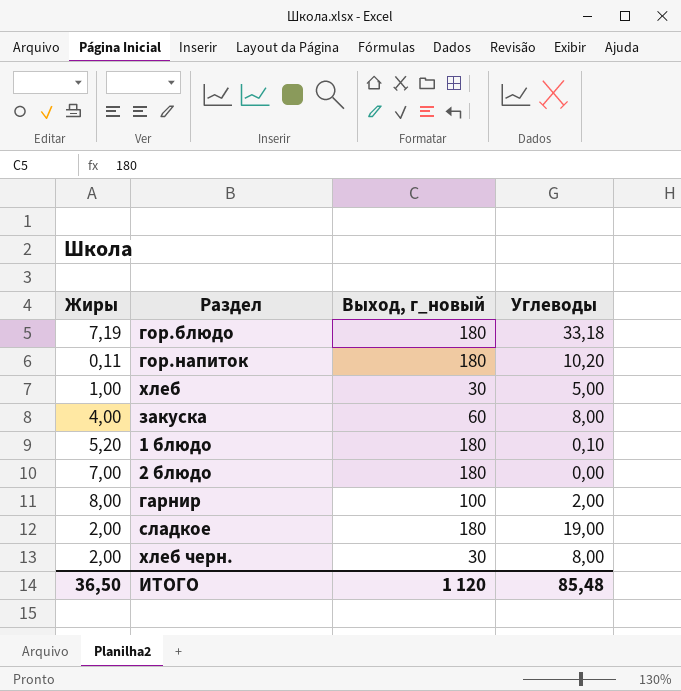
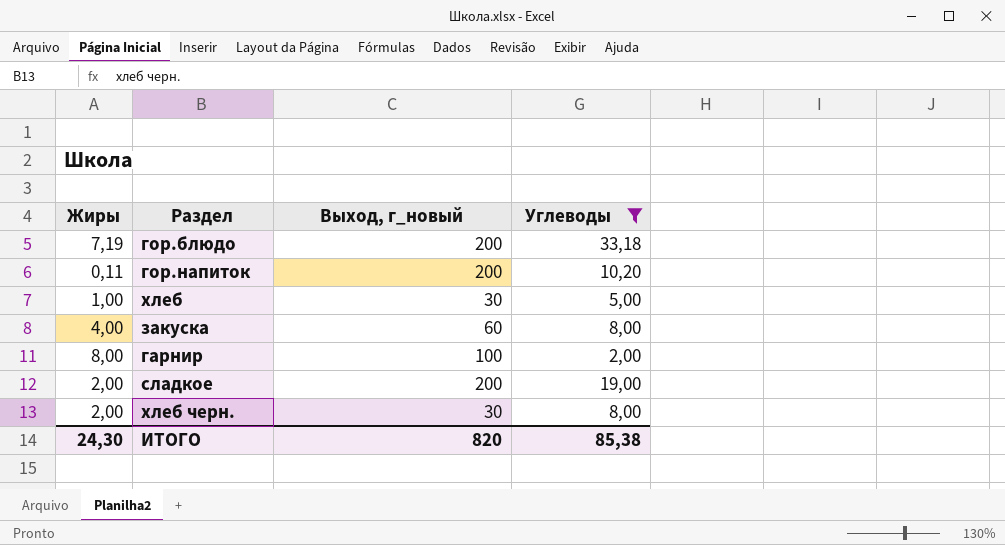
filter: none -> Углеводы >= 2,00
гор.блюдо | Выход, г_новый: 180 -> 200
гор.напиток | Выход, г_новый: 180 -> 200
сладкое | Выход, г_новый: 180 -> 200
ИТОГО | Жиры: 36,50 -> 24,30
ИТОГО | Выход, г_новый: 1 120 -> 820
ИТОГО | Углеводы: 85,48 -> 85,38

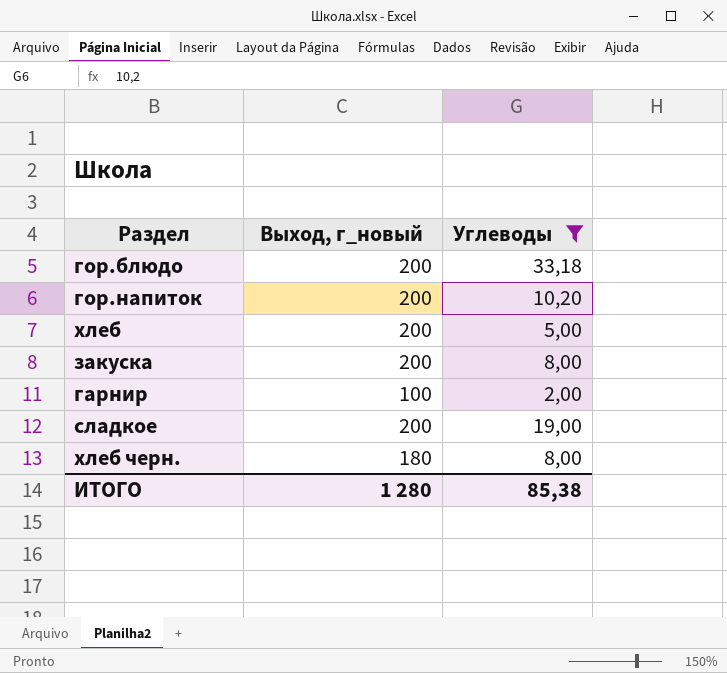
column Жиры | position: 1 -> none
хлеб | Выход, г_новый: 30 -> 200
закуска | Выход, г_новый: 60 -> 200
хлеб черн. | Выход, г_новый: 30 -> 180
ИТОГО | Выход, г_новый: 820 -> 1 280

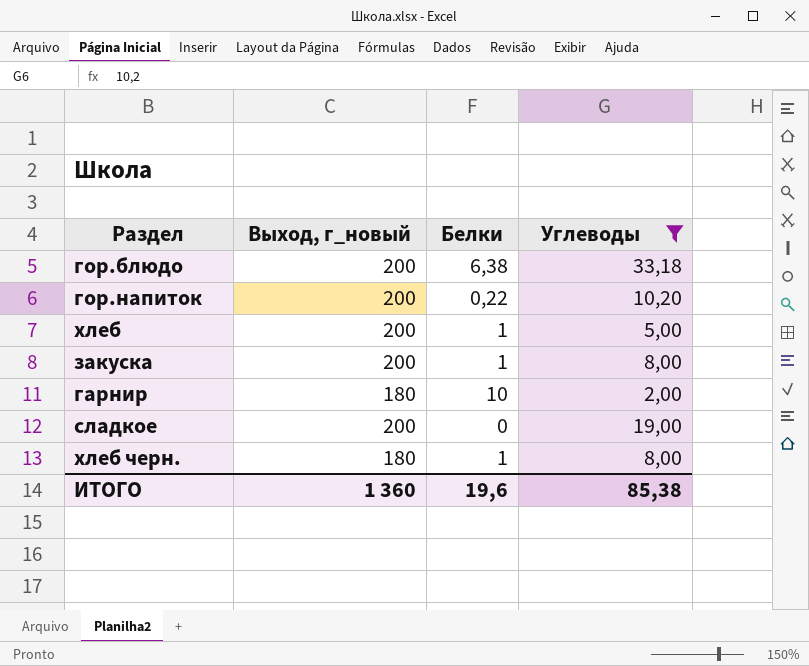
column Белки | position: none -> 3
гарнир | Выход, г_новый: 100 -> 180
ИТОГО | Выход, г_новый: 1 280 -> 1 360

